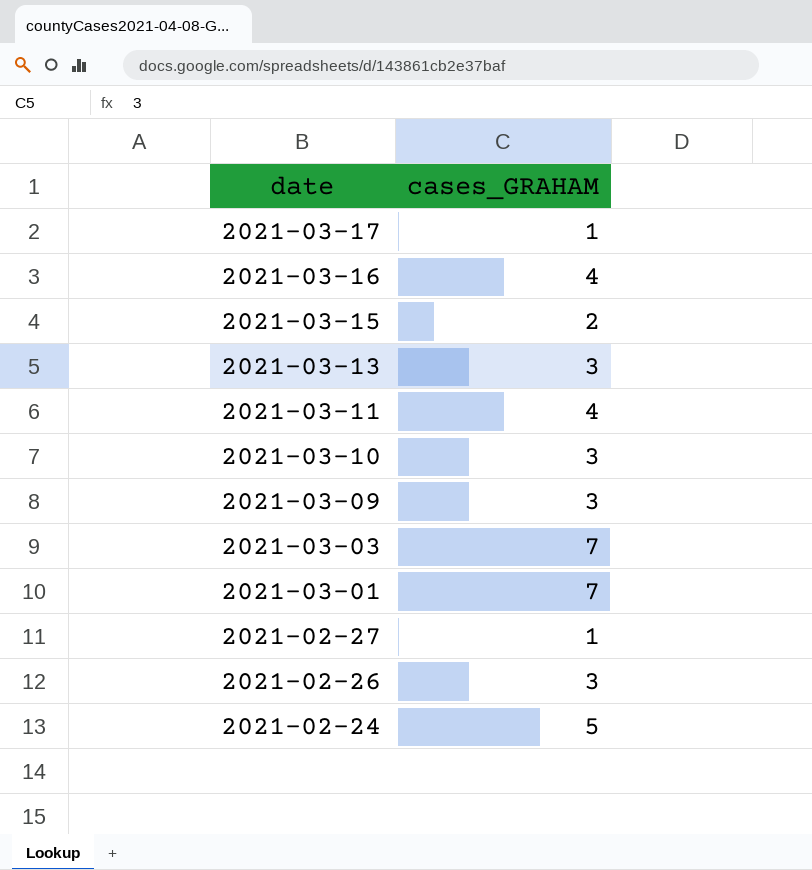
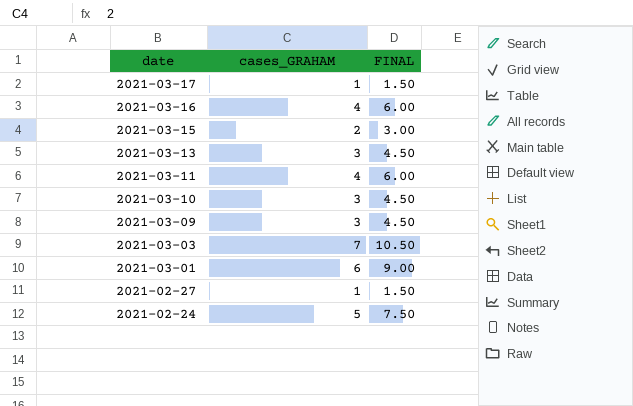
column FINAL | formula: none -> [cases_GRAHAM] * 1.5
row 2021-02-26: 3 -> none
2021-03-01 | cases_GRAHAM: 7 -> 6

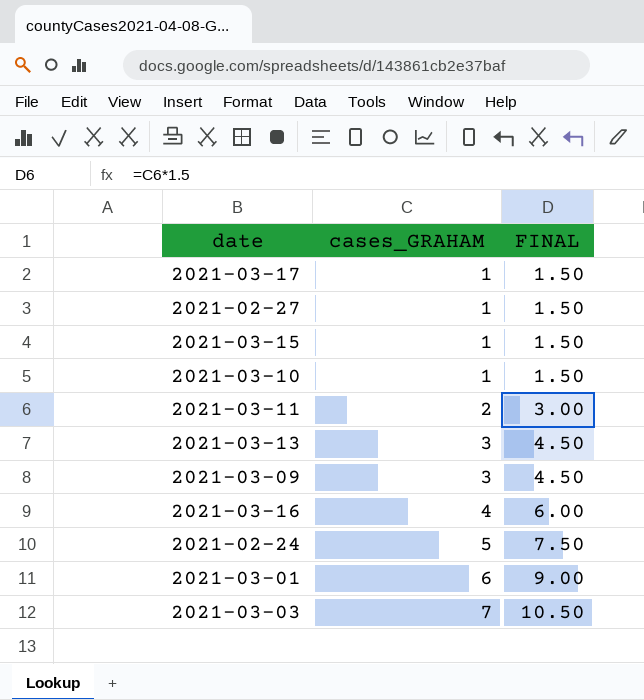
row order: date descending -> cases_GRAHAM ascending
2021-03-15 | cases_GRAHAM: 2 -> 1
2021-03-15 | FINAL: 3.00 -> 1.50
2021-03-10 | cases_GRAHAM: 3 -> 1
2021-03-10 | FINAL: 4.50 -> 1.50
2021-03-11 | cases_GRAHAM: 4 -> 2
2021-03-11 | FINAL: 6.00 -> 3.00

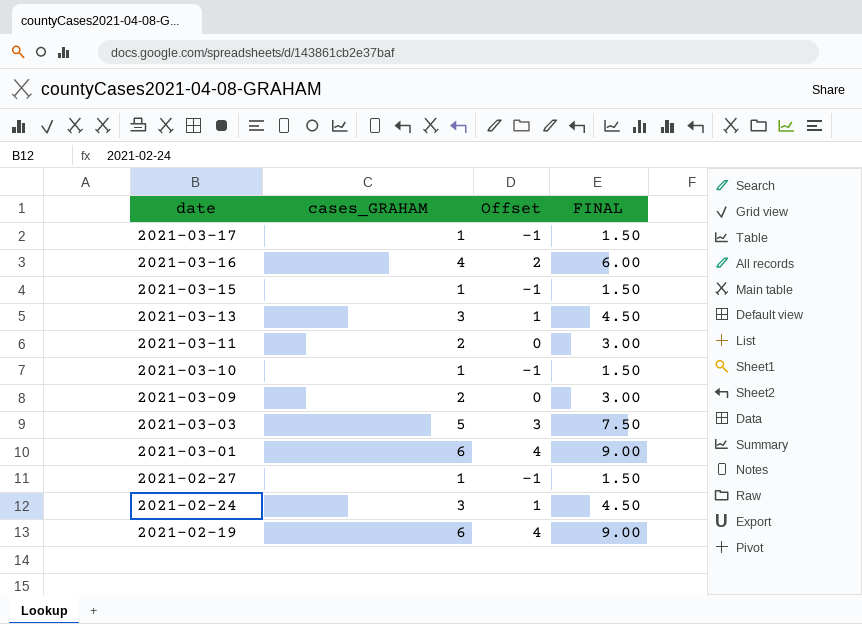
row order: cases_GRAHAM ascending -> date descending
column Offset | formula: none -> [cases_GRAHAM] - 2
2021-03-09 | cases_GRAHAM: 3 -> 2
2021-03-09 | FINAL: 4.50 -> 3.00
2021-03-03 | cases_GRAHAM: 7 -> 5
2021-03-03 | FINAL: 10.50 -> 7.50
2021-02-24 | cases_GRAHAM: 5 -> 3
2021-02-24 | FINAL: 7.50 -> 4.50
row 2021-02-19: none -> 6 | 4 | 9.00

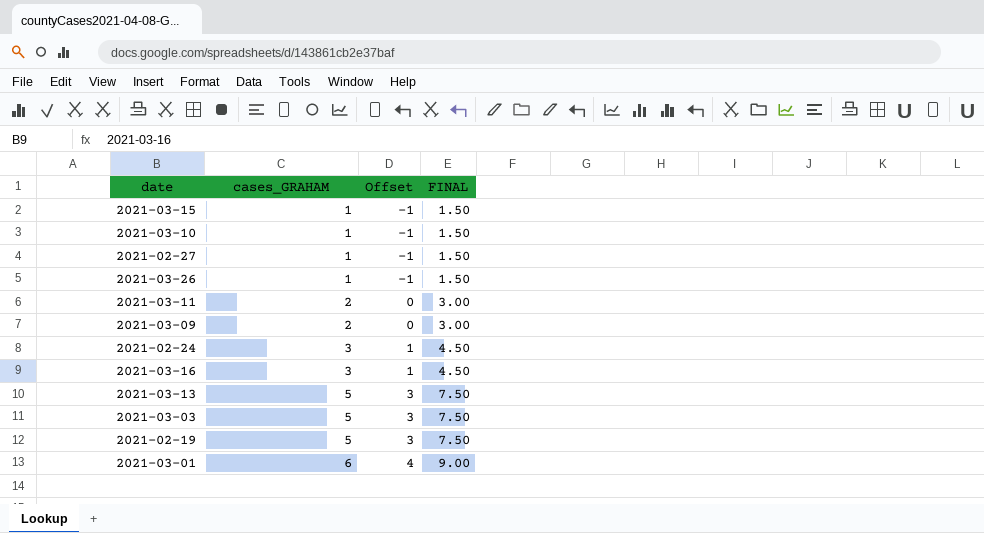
row order: date descending -> cases_GRAHAM ascending
row 2021-03-17: 1 | -1 | 1.50 -> none
row 2021-03-26: none -> 1 | -1 | 1.50
2021-03-16 | cases_GRAHAM: 4 -> 3
2021-03-16 | Offset: 2 -> 1
2021-03-16 | FINAL: 6.00 -> 4.50
2021-03-13 | cases_GRAHAM: 3 -> 5
2021-03-13 | Offset: 1 -> 3
2021-03-13 | FINAL: 4.50 -> 7.50
2021-02-19 | cases_GRAHAM: 6 -> 5
2021-02-19 | Offset: 4 -> 3
2021-02-19 | FINAL: 9.00 -> 7.50

